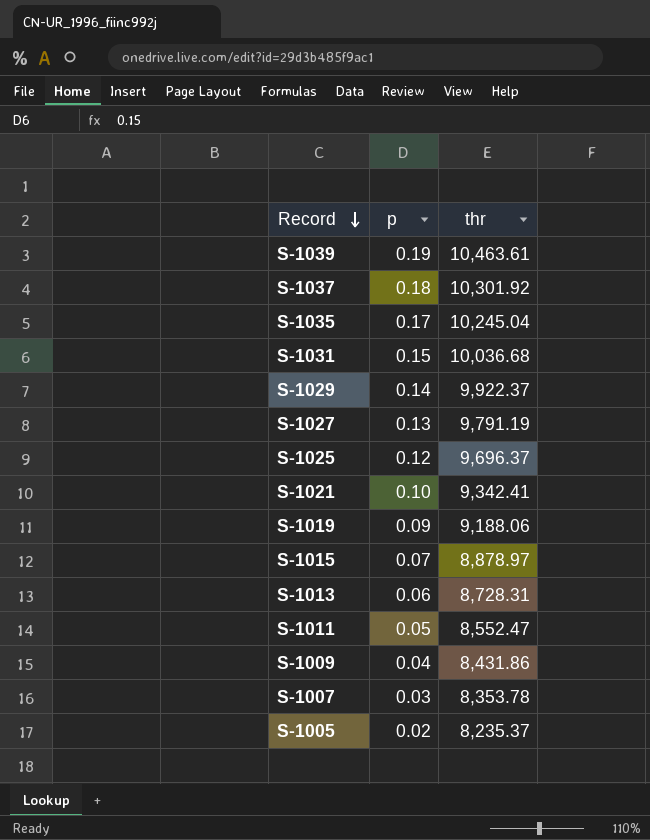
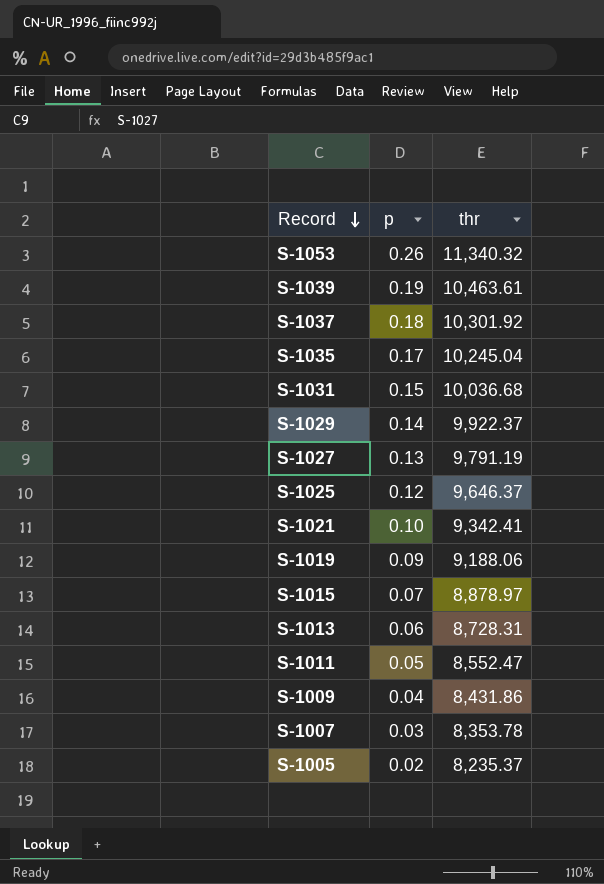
row S-1053: none -> 0.26 | 11,340.32
S-1025 | thr: 9,696.37 -> 9,646.37

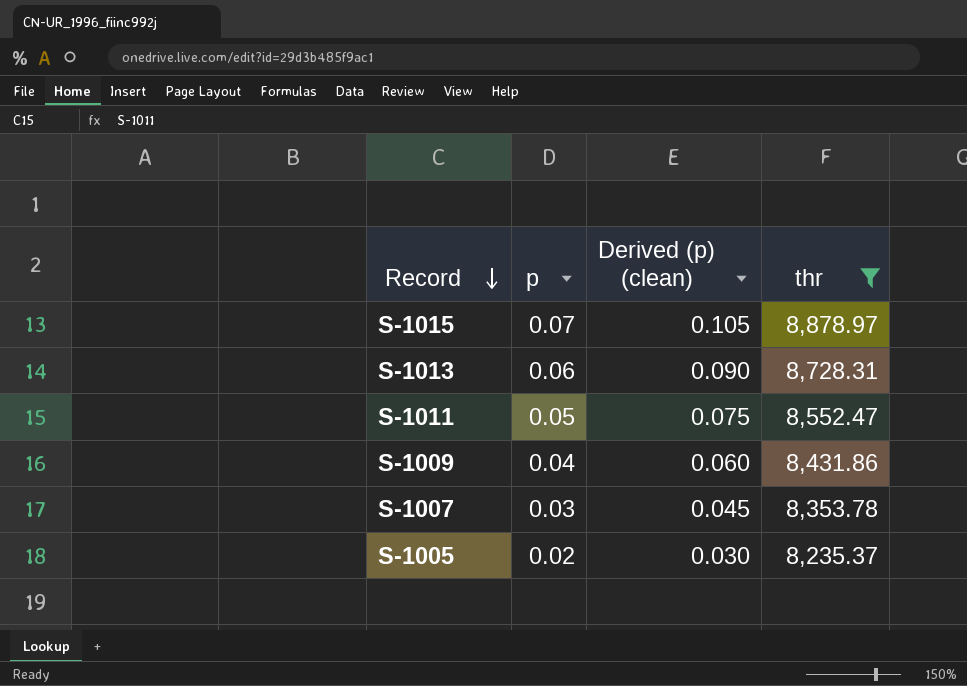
filter: none -> thr <= 8,878.97
column Derived (p) (clean) | formula: none -> [p] * 1.5

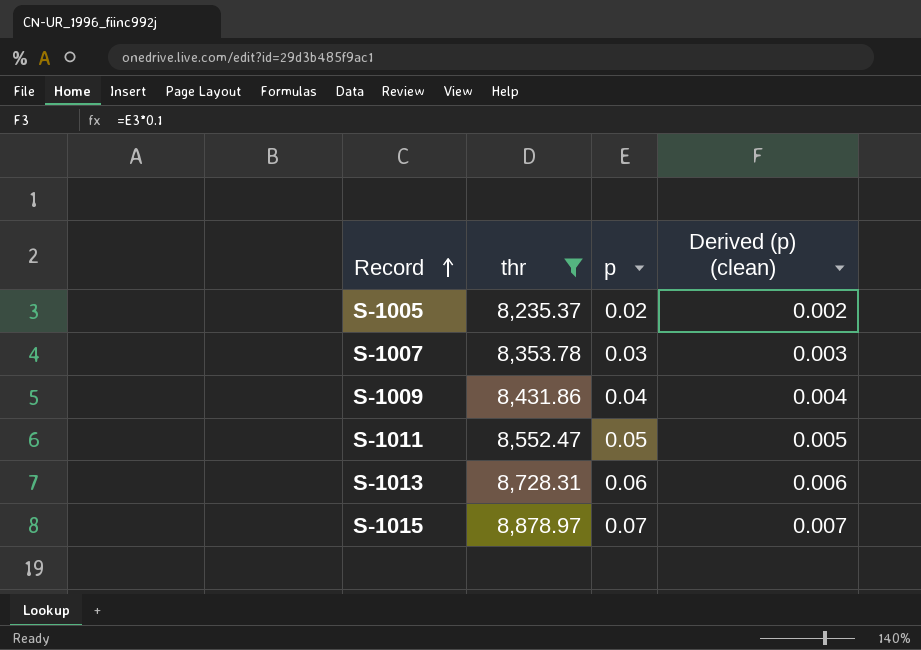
row order: Record descending -> Record ascending
column thr | position: 4 -> 2
column Derived (p) (clean) | formula: [p] * 1.5 -> [p] * 0.1

